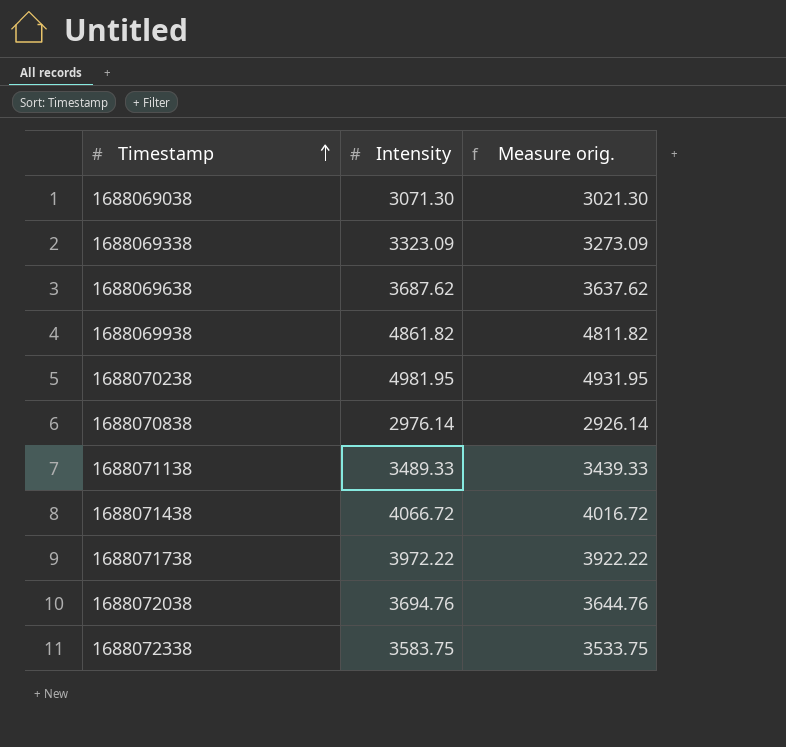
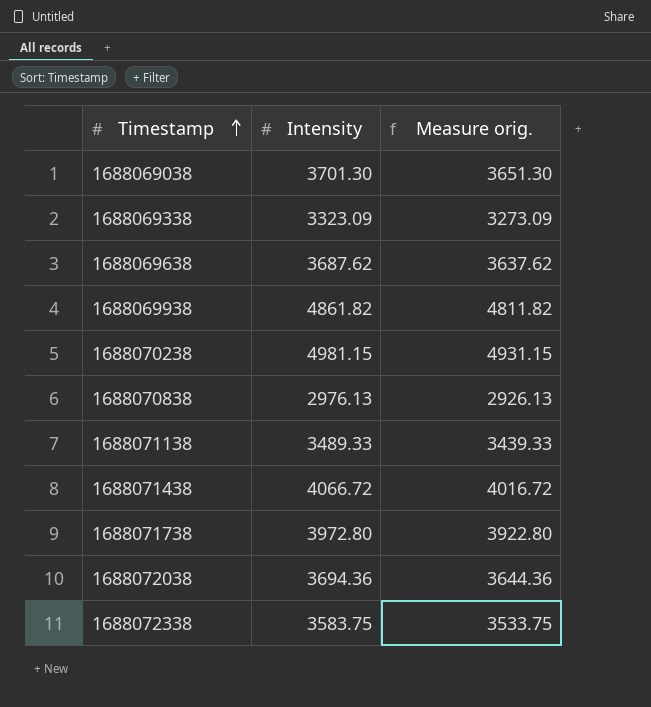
1688069038 | Intensity: 3071.30 -> 3701.30
1688069038 | Measure orig.: 3021.30 -> 3651.30
1688070238 | Intensity: 4981.95 -> 4981.15
1688070238 | Measure orig.: 4931.95 -> 4931.15
1688070838 | Intensity: 2976.14 -> 2976.13
1688070838 | Measure orig.: 2926.14 -> 2926.13
1688071738 | Intensity: 3972.22 -> 3972.80
1688071738 | Measure orig.: 3922.22 -> 3922.80
1688072038 | Intensity: 3694.76 -> 3694.36
1688072038 | Measure orig.: 3644.76 -> 3644.36

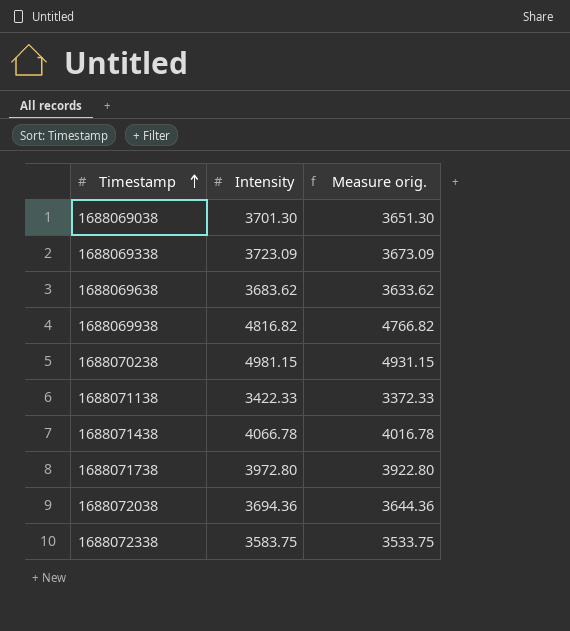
row 1688070838: 2976.13 | 2926.13 -> none
1688069338 | Intensity: 3323.09 -> 3723.09
1688069338 | Measure orig.: 3273.09 -> 3673.09
1688069638 | Intensity: 3687.62 -> 3683.62
1688069638 | Measure orig.: 3637.62 -> 3633.62
1688069938 | Intensity: 4861.82 -> 4816.82
1688069938 | Measure orig.: 4811.82 -> 4766.82
1688071138 | Intensity: 3489.33 -> 3422.33
1688071138 | Measure orig.: 3439.33 -> 3372.33
1688071438 | Intensity: 4066.72 -> 4066.78
1688071438 | Measure orig.: 4016.72 -> 4016.78

